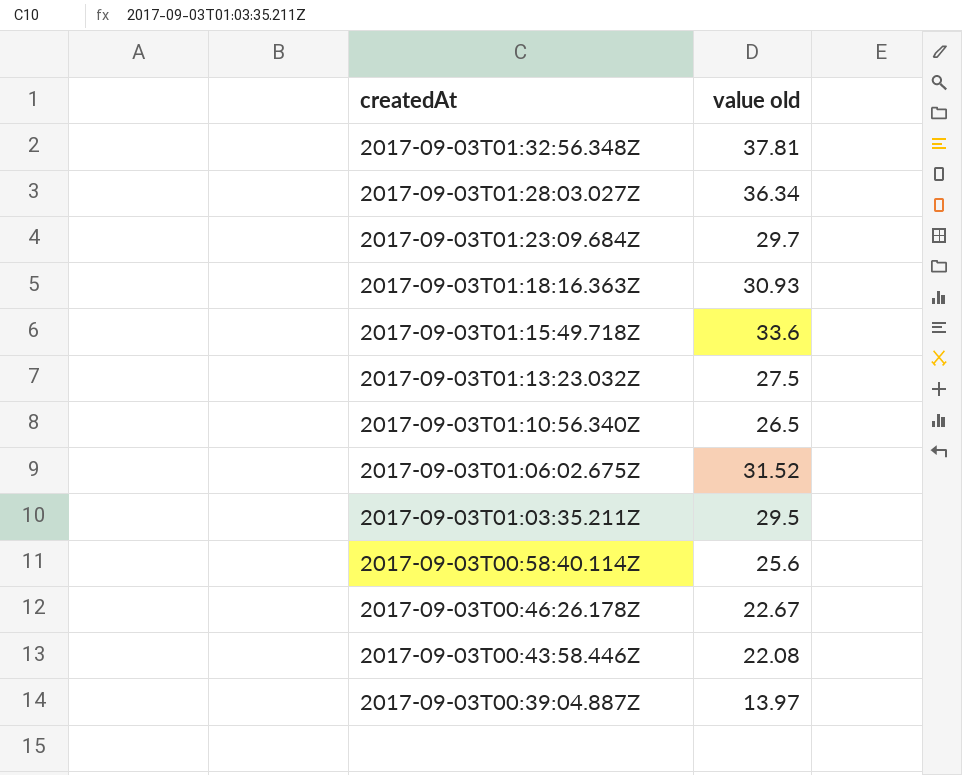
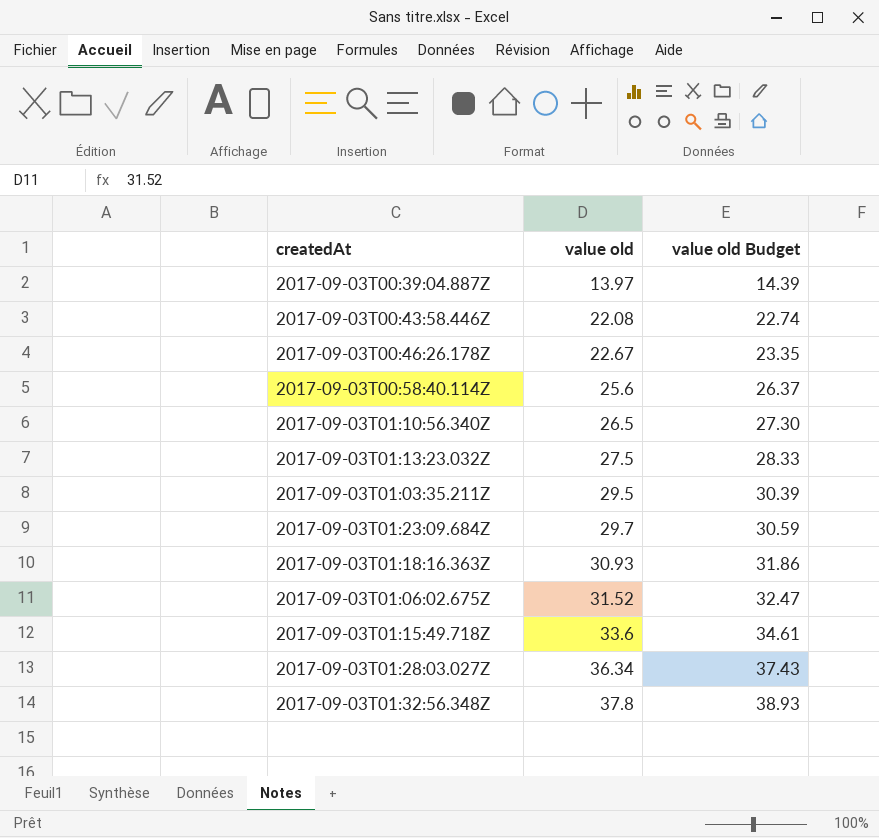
row order: createdAt descending -> value old ascending
column value old Budget | formula: none -> [value old] * 1.03
2017-09-03T01:32:56.348Z | value old: 37.81 -> 37.8

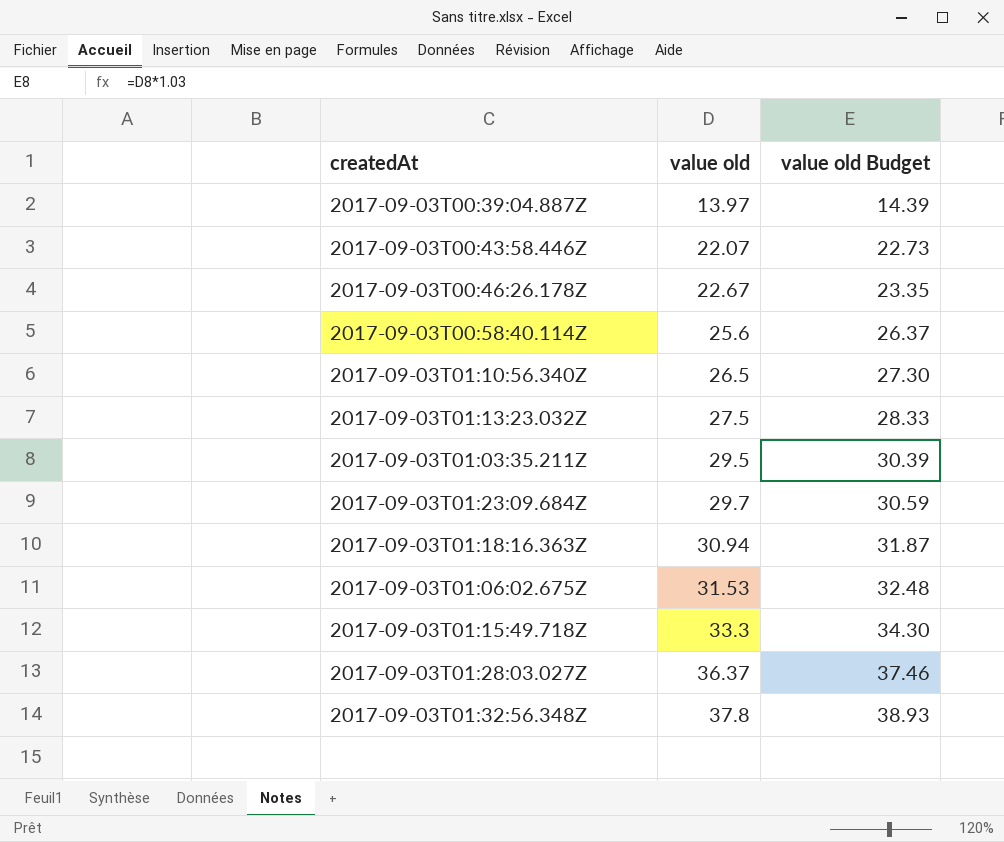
2017-09-03T00:43:58.446Z | value old: 22.08 -> 22.07
2017-09-03T00:43:58.446Z | value old Budget: 22.74 -> 22.73
2017-09-03T01:18:16.363Z | value old: 30.93 -> 30.94
2017-09-03T01:18:16.363Z | value old Budget: 31.86 -> 31.87
2017-09-03T01:06:02.675Z | value old: 31.52 -> 31.53
2017-09-03T01:06:02.675Z | value old Budget: 32.47 -> 32.48
2017-09-03T01:15:49.718Z | value old: 33.6 -> 33.3
2017-09-03T01:15:49.718Z | value old Budget: 34.61 -> 34.30
2017-09-03T01:28:03.027Z | value old: 36.34 -> 36.37
2017-09-03T01:28:03.027Z | value old Budget: 37.43 -> 37.46

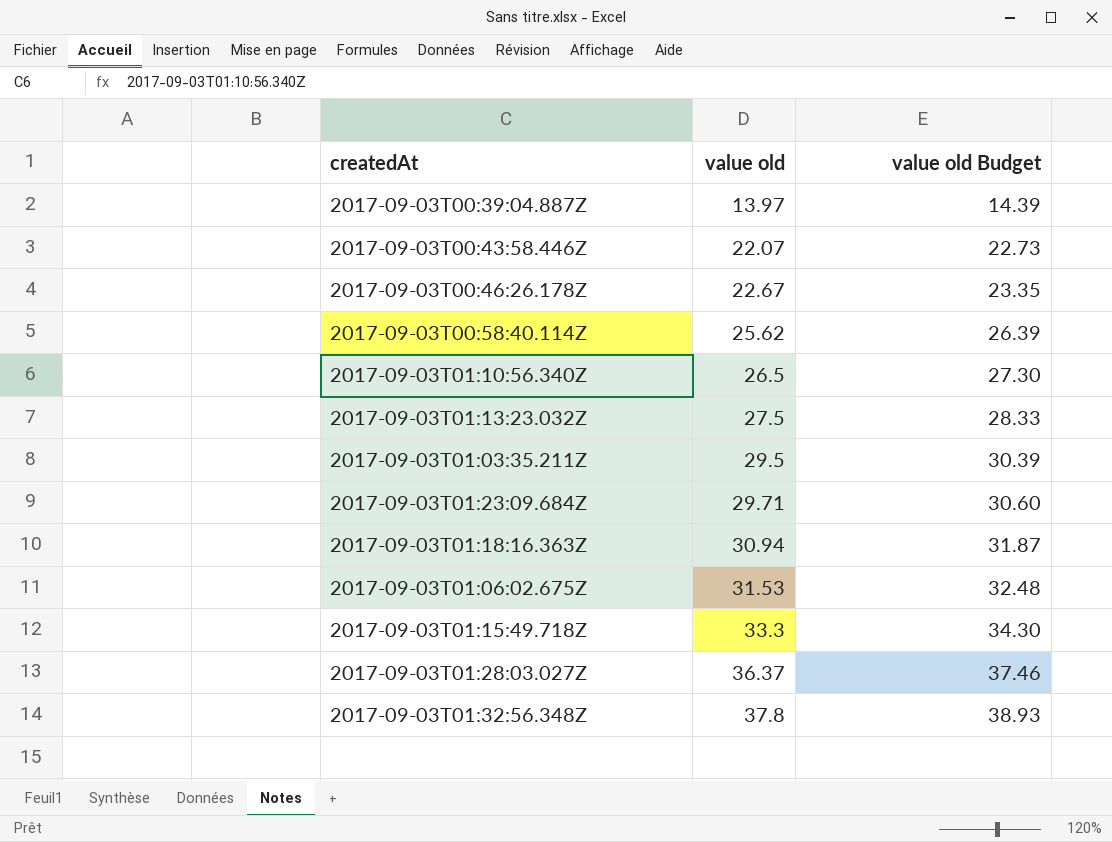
2017-09-03T00:58:40.114Z | value old: 25.6 -> 25.62
2017-09-03T00:58:40.114Z | value old Budget: 26.37 -> 26.39
2017-09-03T01:23:09.684Z | value old: 29.7 -> 29.71
2017-09-03T01:23:09.684Z | value old Budget: 30.59 -> 30.60

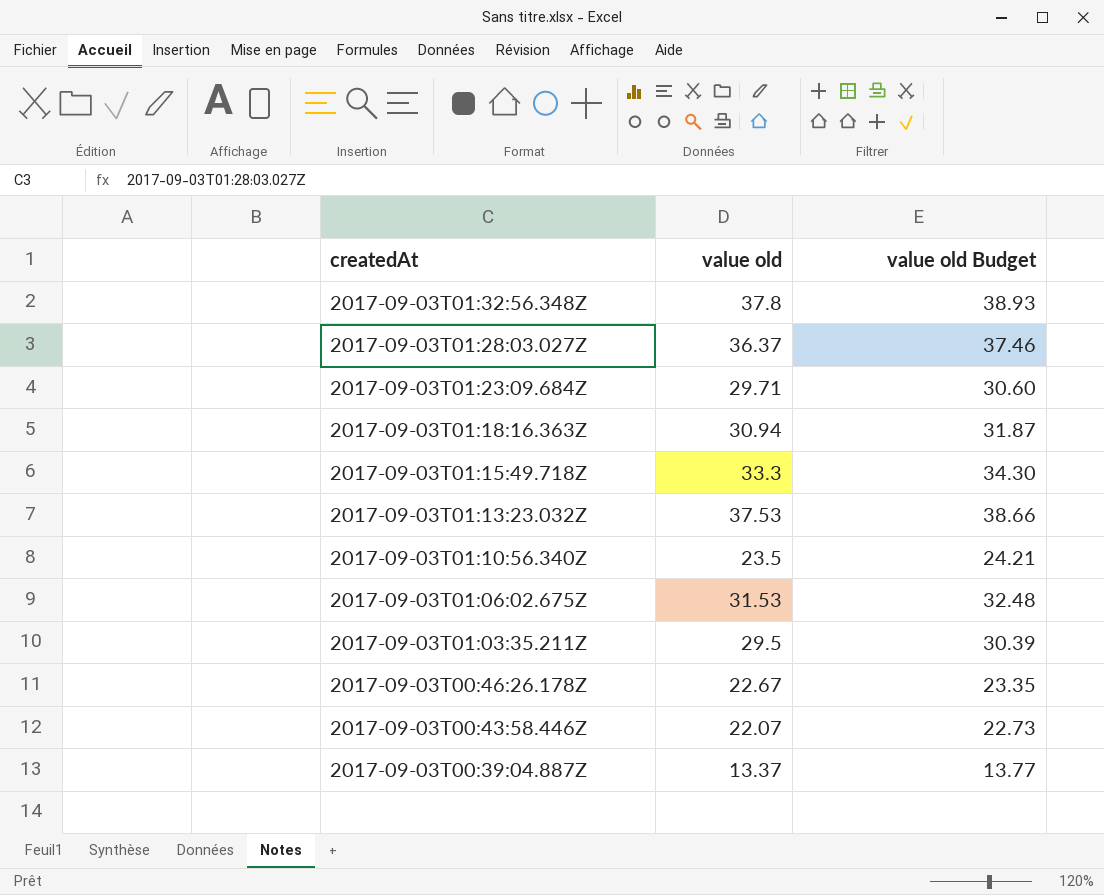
row order: value old ascending -> createdAt descending
row 2017-09-03T00:58:40.114Z: 25.62 | 26.39 -> none
2017-09-03T01:13:23.032Z | value old: 27.5 -> 37.53
2017-09-03T01:13:23.032Z | value old Budget: 28.33 -> 38.66
2017-09-03T01:10:56.340Z | value old: 26.5 -> 23.5
2017-09-03T01:10:56.340Z | value old Budget: 27.30 -> 24.21
2017-09-03T00:39:04.887Z | value old: 13.97 -> 13.37
2017-09-03T00:39:04.887Z | value old Budget: 14.39 -> 13.77

